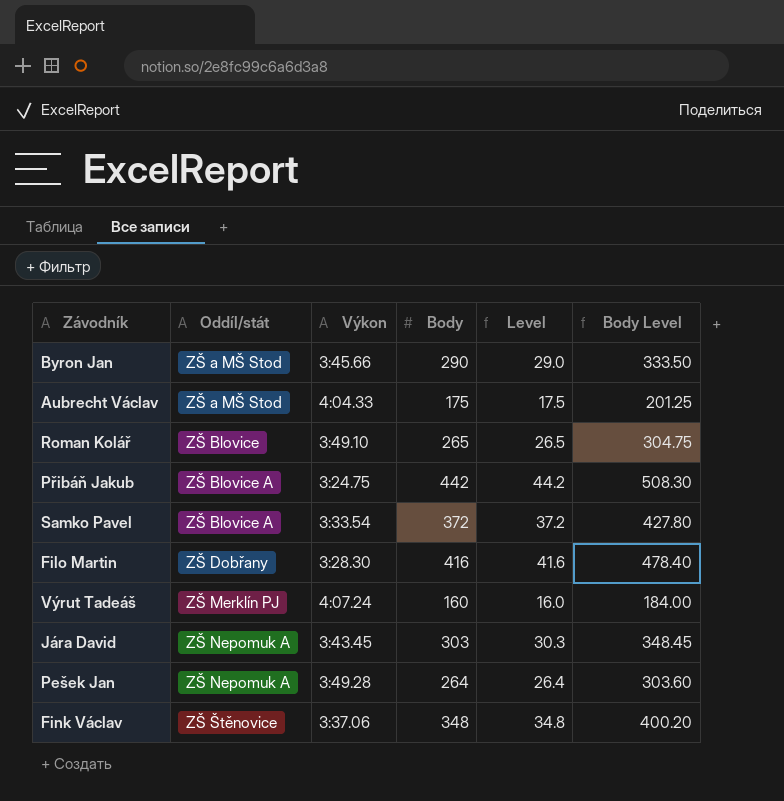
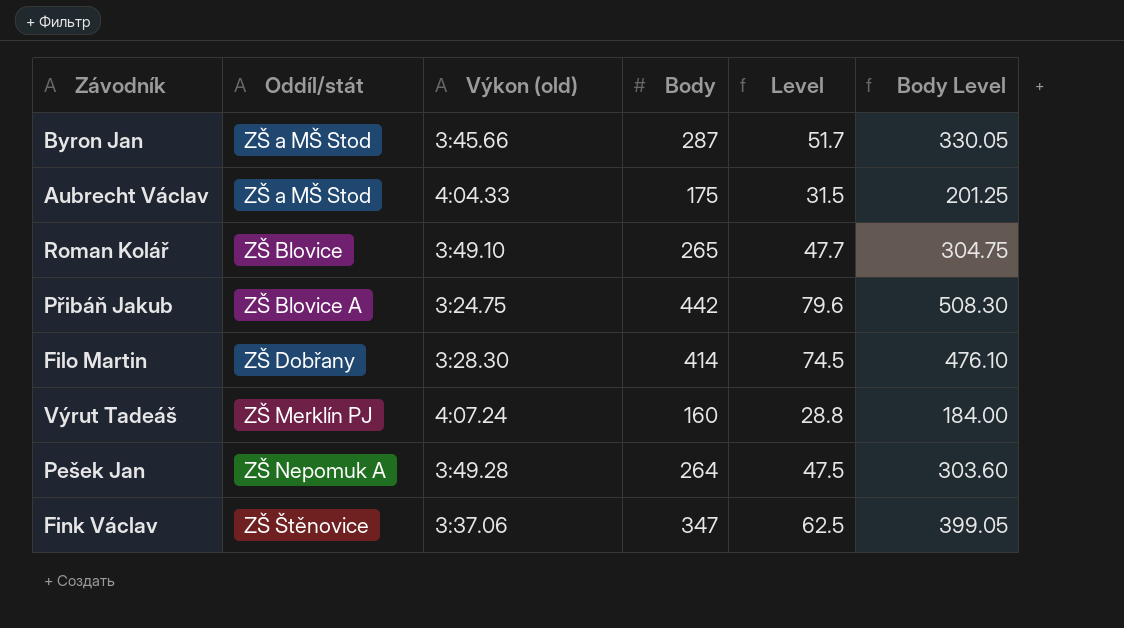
column name: Výkon -> Výkon (old)
column Level | formula: [Body] * 0.1 -> [Body] * 0.18
row Samko Pavel: ZŠ Blovice A | 3:33.54 | 372 | 37.2 | 427.80 -> none
row Jára David: ZŠ Nepomuk A | 3:43.45 | 303 | 30.3 | 348.45 -> none
Byron Jan | Body: 290 -> 287
Byron Jan | Body Level: 333.50 -> 330.05
Filo Martin | Body: 416 -> 414
Filo Martin | Body Level: 478.40 -> 476.10
Fink Václav | Body: 348 -> 347
Fink Václav | Body Level: 400.20 -> 399.05

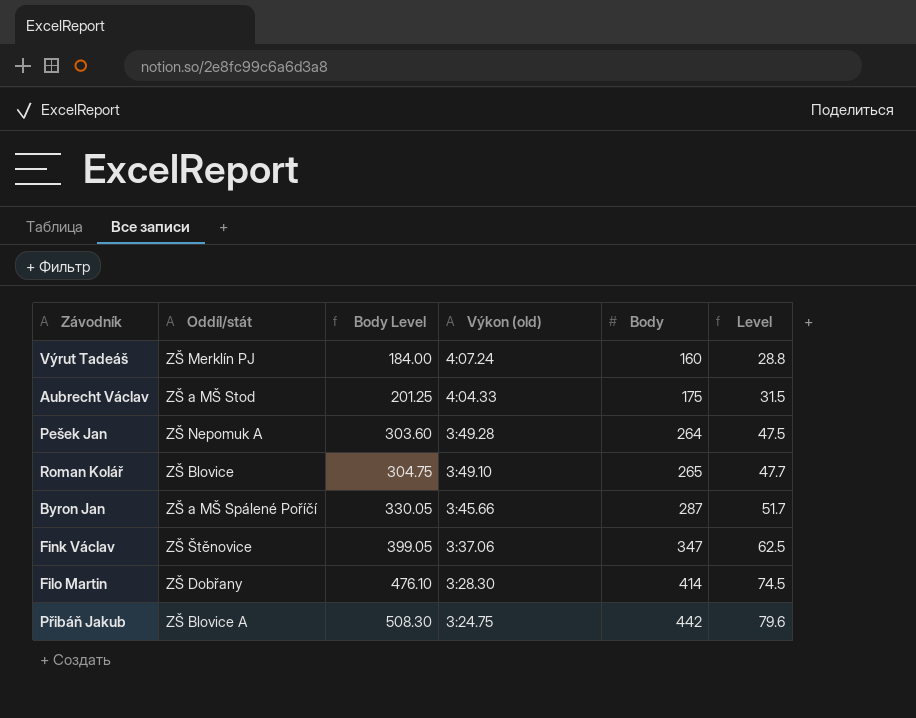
row order: Oddíl/stát ascending -> Body Level ascending
column Body Level | position: 6 -> 3
Byron Jan | Oddíl/stát: ZŠ a MŠ Stod -> ZŠ a MŠ Spálené Poříčí

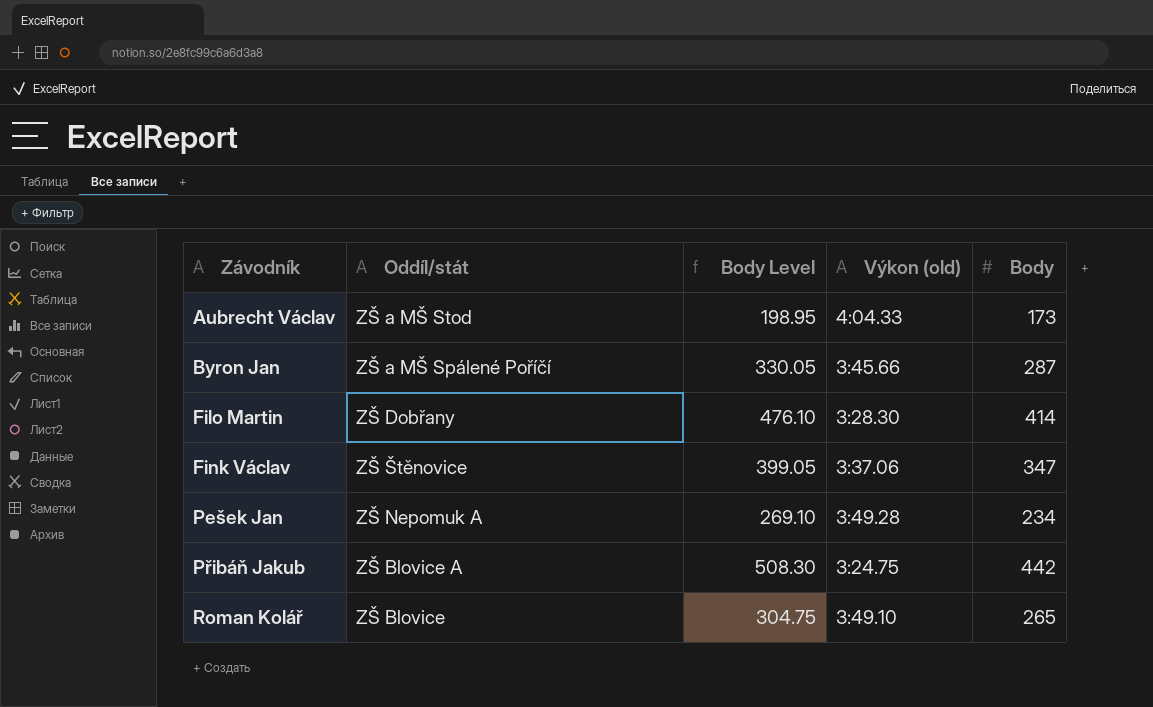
row order: Body Level ascending -> Závodník ascending
column Level | formula: [Body] * 0.18 -> none
row Výrut Tadeáš: ZŠ Merklín PJ | 184.00 | 4:07.24 | 160 | 28.8 -> none
Aubrecht Václav | Body Level: 201.25 -> 198.95
Aubrecht Václav | Body: 175 -> 173
Pešek Jan | Body Level: 303.60 -> 269.10
Pešek Jan | Body: 264 -> 234

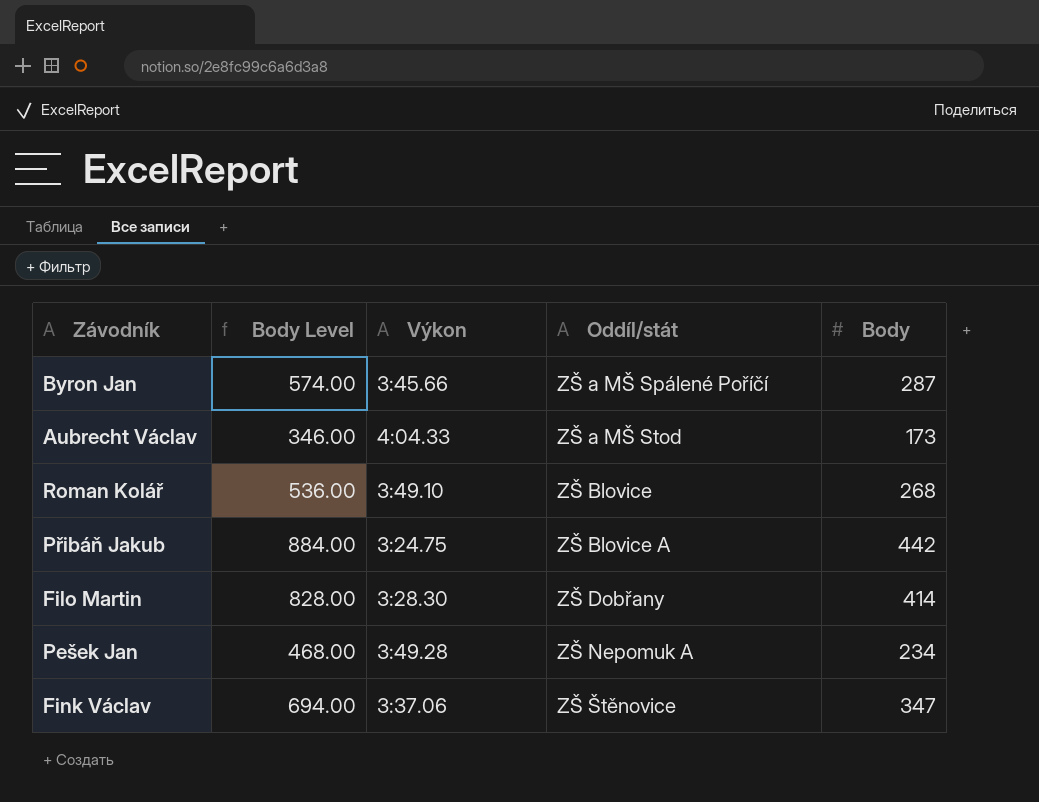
row order: Závodník ascending -> Oddíl/stát ascending
column Body Level | formula: [Body] * 1.15 -> [Body] * 2
column name: Výkon (old) -> Výkon
column Oddíl/stát | position: 2 -> 4
Roman Kolář | Body: 265 -> 268

